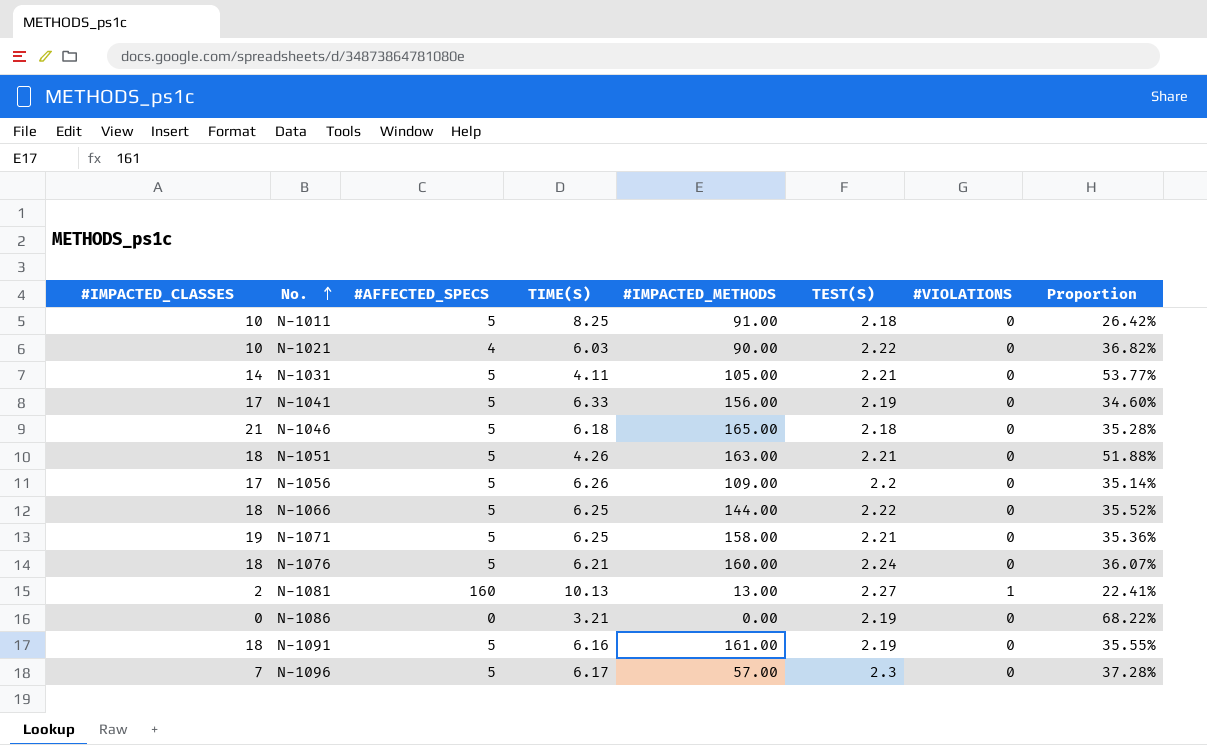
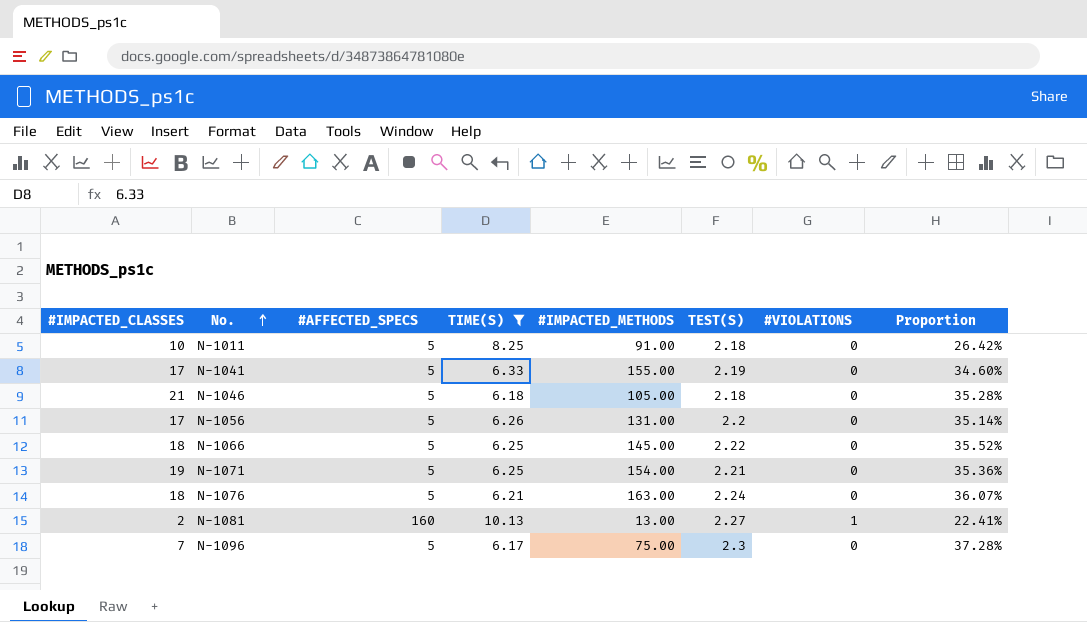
filter: none -> TIME(S) >= 6.17
N-1041 | #IMPACTED_METHODS: 156.00 -> 155.00
N-1046 | #IMPACTED_METHODS: 165.00 -> 105.00
N-1056 | #IMPACTED_METHODS: 109.00 -> 131.00
N-1066 | #IMPACTED_METHODS: 144.00 -> 145.00
N-1071 | #IMPACTED_METHODS: 158.00 -> 154.00
N-1076 | #IMPACTED_METHODS: 160.00 -> 163.00
N-1096 | #IMPACTED_METHODS: 57.00 -> 75.00

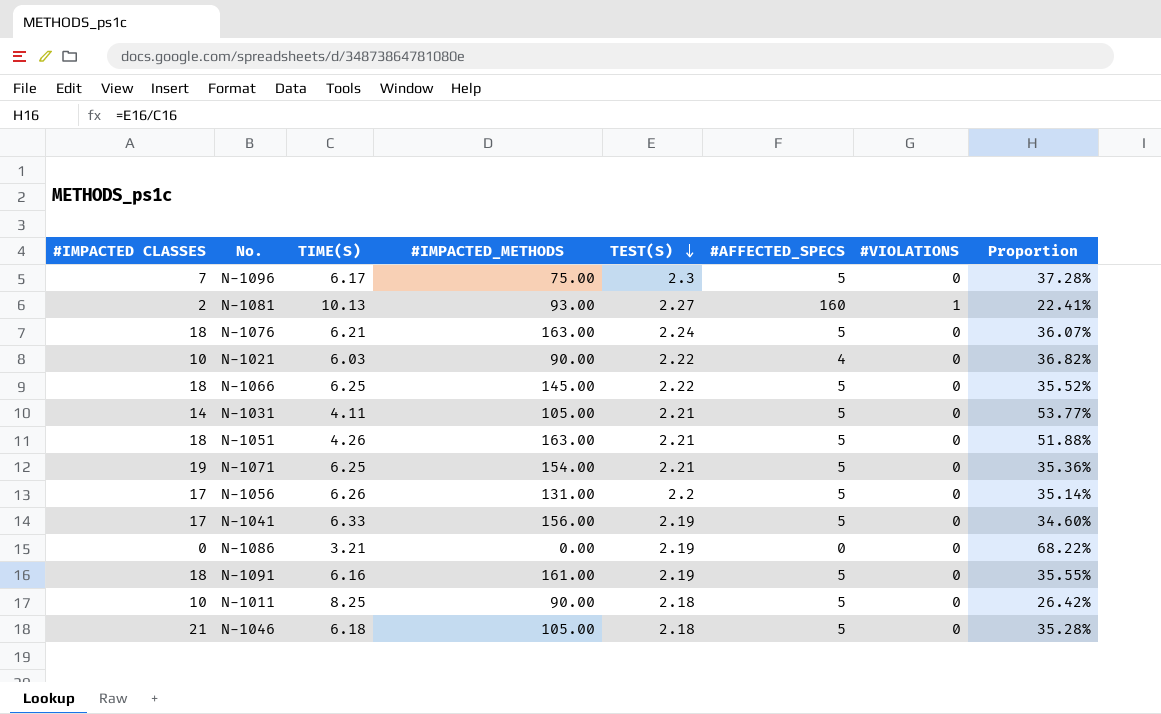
filter: TIME(S) >= 6.17 -> none
row order: No. ascending -> TEST(S) descending
column name: #IMPACTED_CLASSES -> #IMPACTED CLASSES
column #AFFECTED_SPECS | position: 3 -> 6
N-1081 | #IMPACTED_METHODS: 13.00 -> 93.00
N-1041 | #IMPACTED_METHODS: 155.00 -> 156.00
N-1011 | #IMPACTED_METHODS: 91.00 -> 90.00

